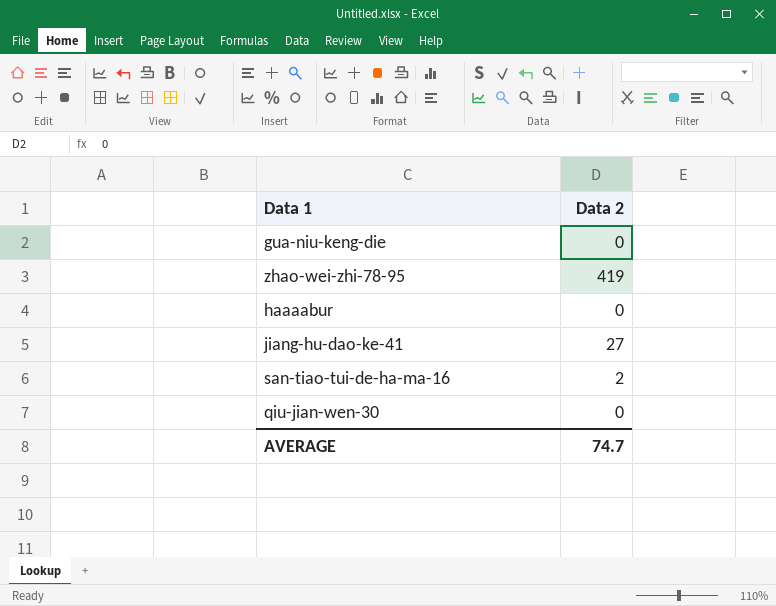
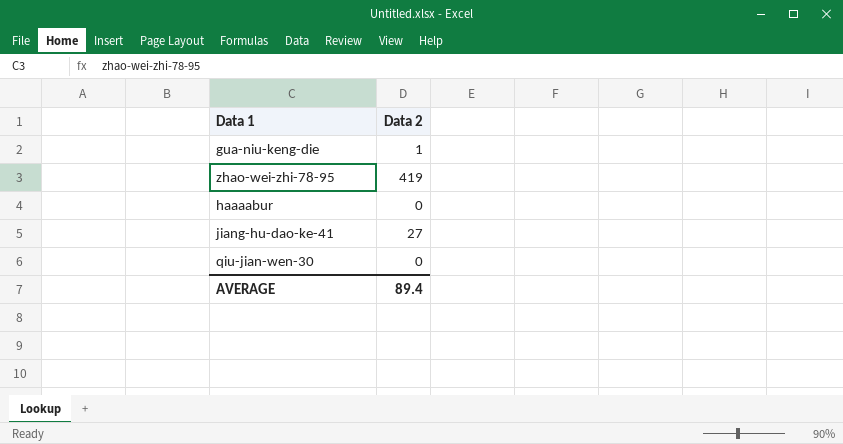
row san-tiao-tui-de-ha-ma-16: 2 -> none
gua-niu-keng-die | Data 2: 0 -> 1
AVERAGE | Data 2: 74.7 -> 89.4

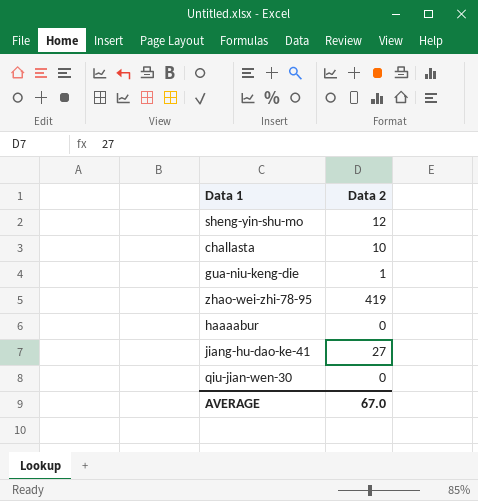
row sheng-yin-shu-mo: none -> 12
row challasta: none -> 10
AVERAGE | Data 2: 89.4 -> 67.0

